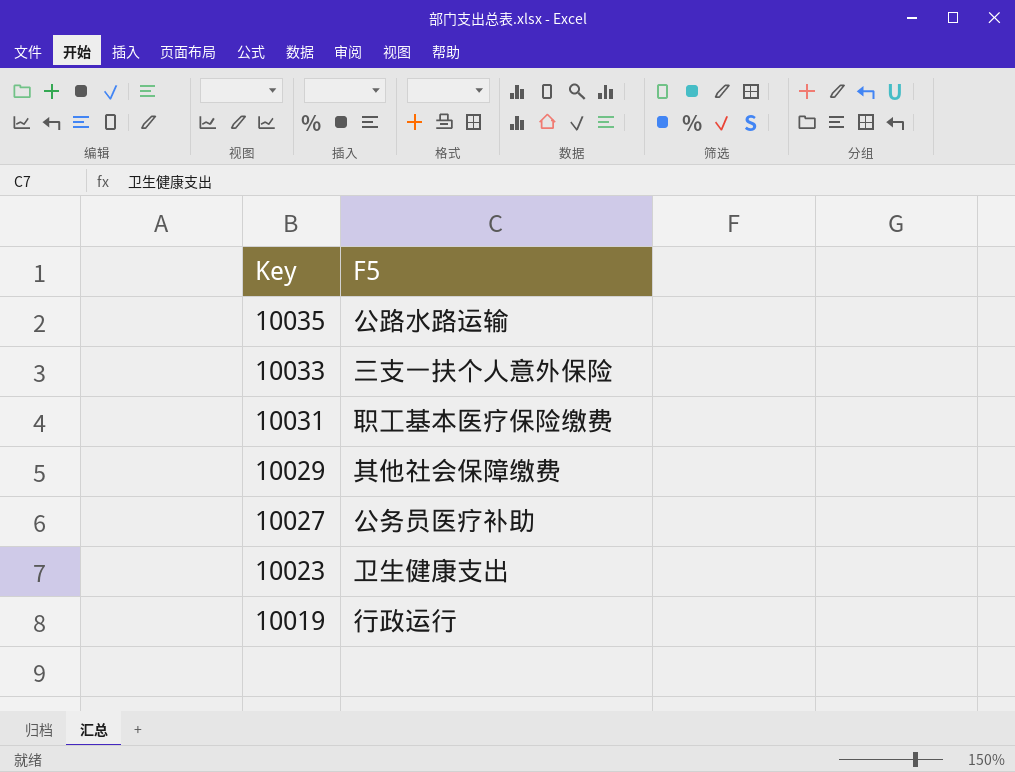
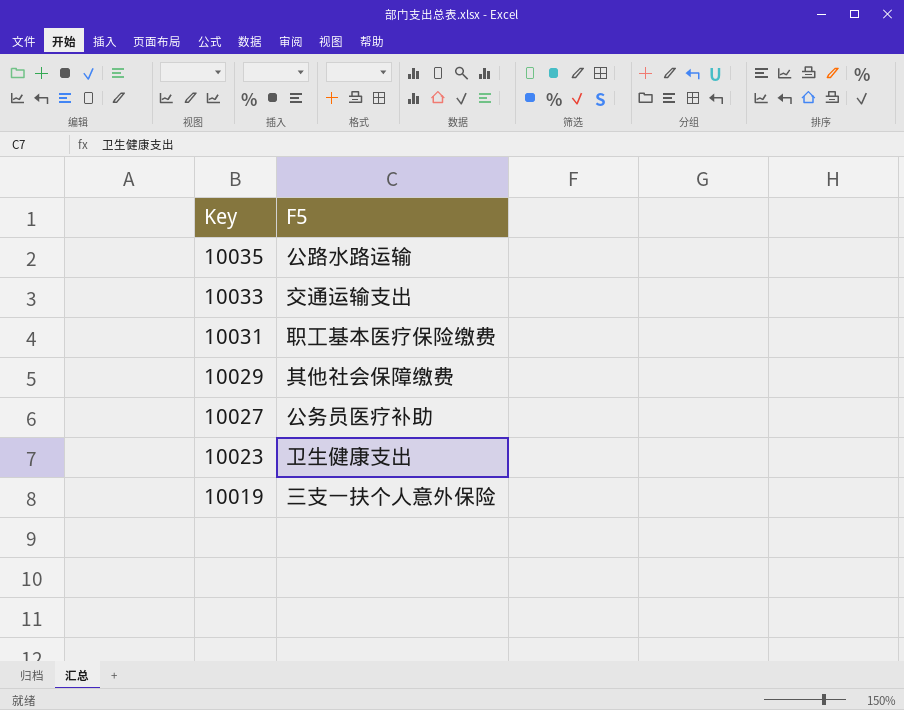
10033 | F5: 三支一扶个人意外保险 -> 交通运输支出
10019 | F5: 行政运行 -> 三支一扶个人意外保险

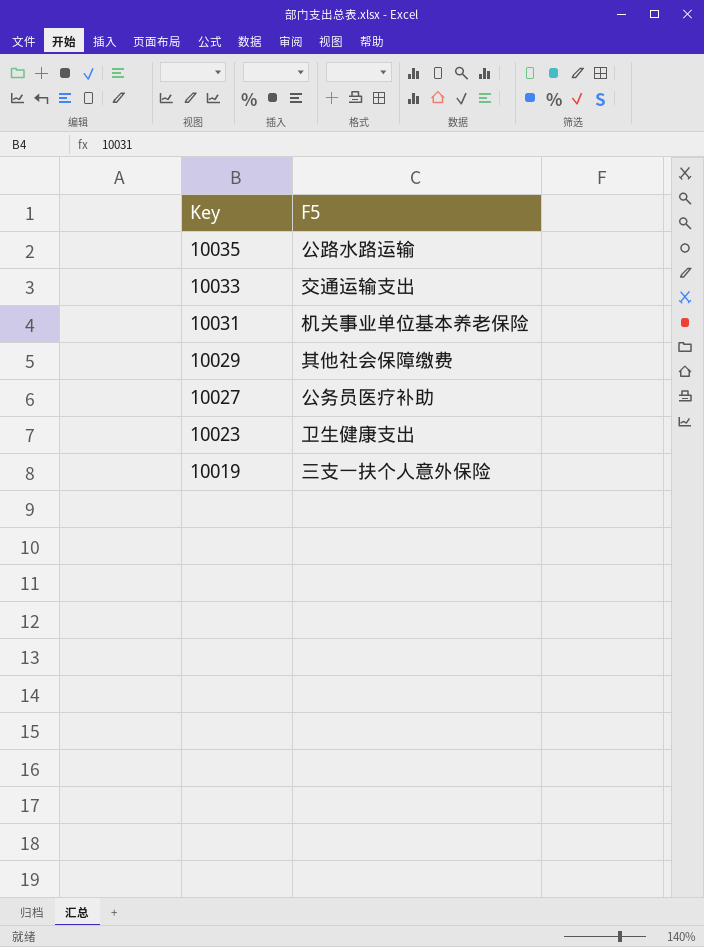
10031 | F5: 职工基本医疗保险缴费 -> 机关事业单位基本养老保险

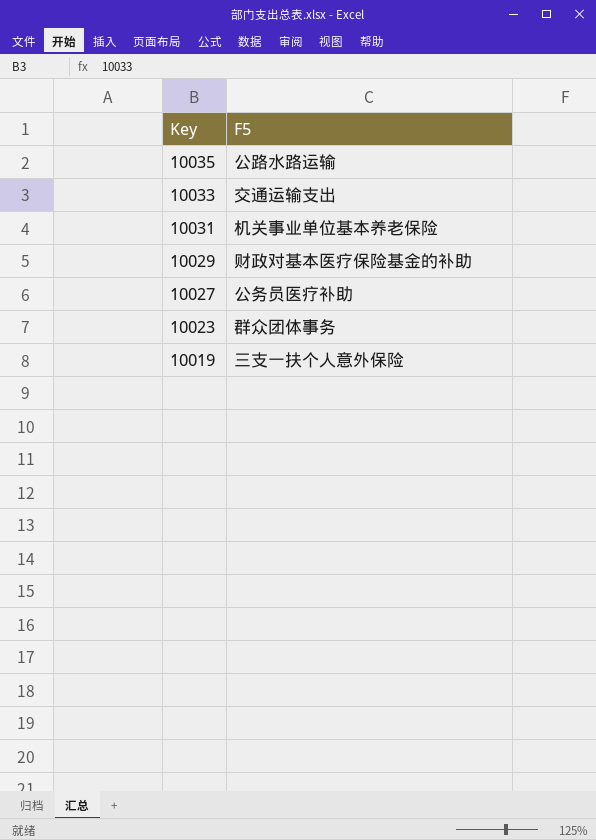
10029 | F5: 其他社会保障缴费 -> 财政对基本医疗保险基金的补助
10023 | F5: 卫生健康支出 -> 群众团体事务

